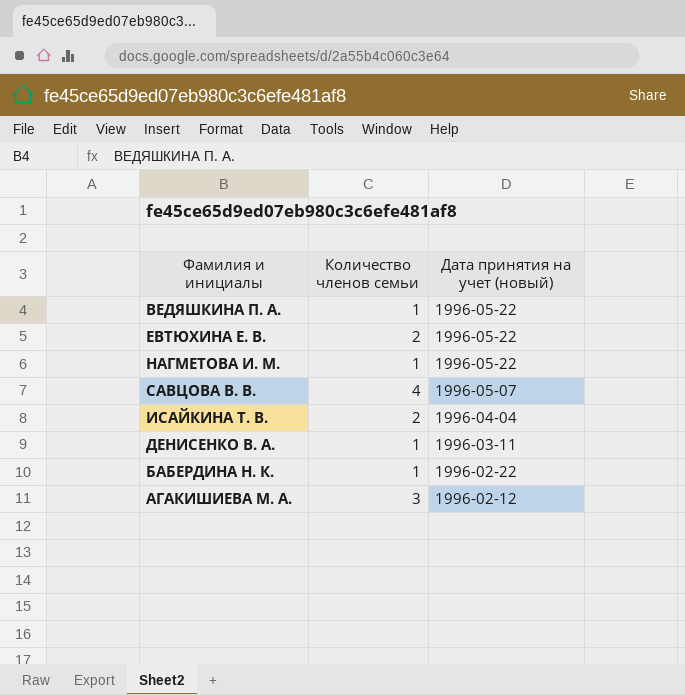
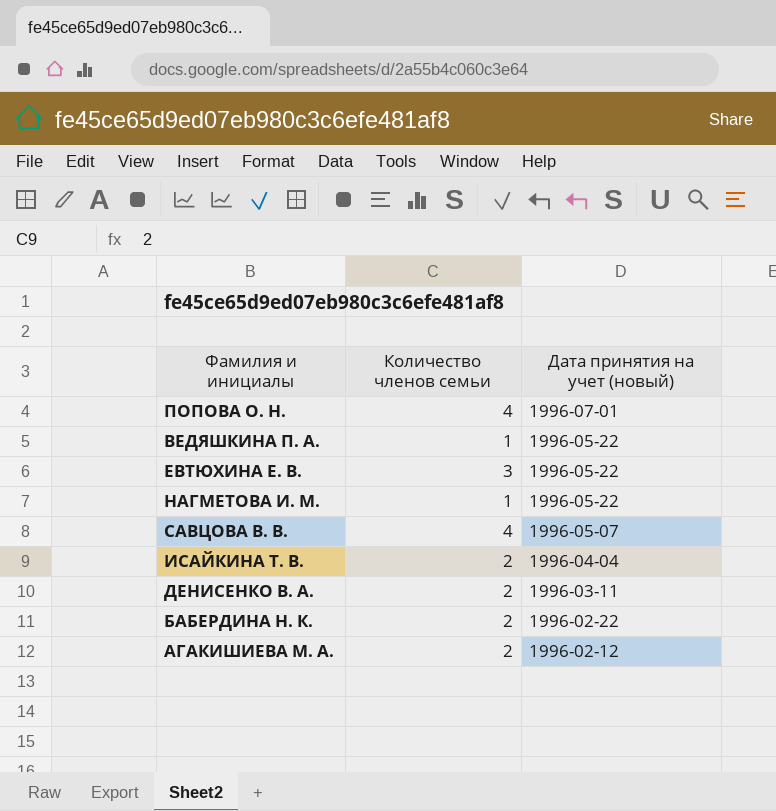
row ПОПОВА О. Н.: none -> 4 | 1996-07-01
ЕВТЮХИНА Е. В. | Количество членов семьи: 2 -> 3
ДЕНИСЕНКО В. А. | Количество членов семьи: 1 -> 2
БАБЕРДИНА Н. К. | Количество членов семьи: 1 -> 2
АГАКИШИЕВА М. А. | Количество членов семьи: 3 -> 2

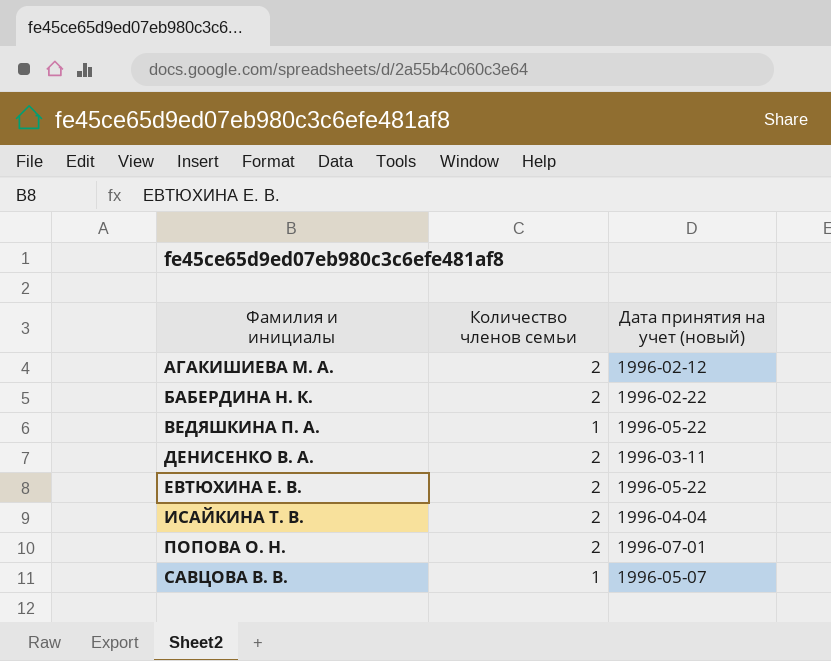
row order: Дата принятия на учет (новый) descending -> Фамилия и инициалы ascending
row НАГМЕТОВА И. М.: 1 | 1996-05-22 -> none
ЕВТЮХИНА Е. В. | Количество членов семьи: 3 -> 2
ПОПОВА О. Н. | Количество членов семьи: 4 -> 2
САВЦОВА В. В. | Количество членов семьи: 4 -> 1

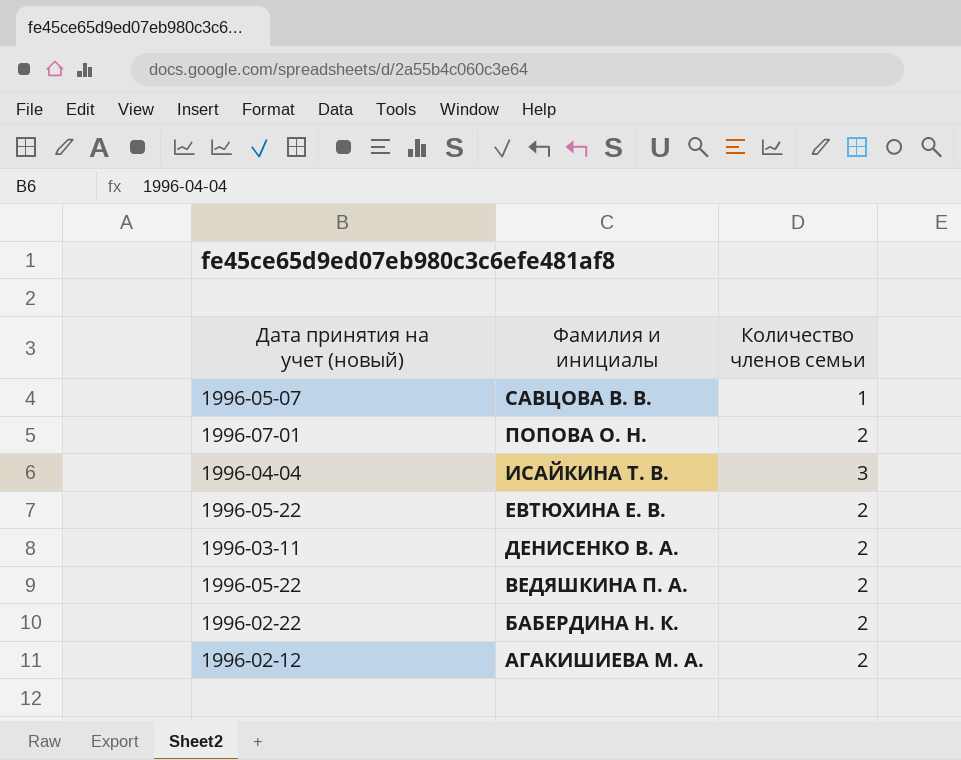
row order: Фамилия и инициалы ascending -> Фамилия и инициалы descending
column Дата принятия на учет (новый) | position: 3 -> 1
ИСАЙКИНА Т. В. | Количество членов семьи: 2 -> 3
ВЕДЯШКИНА П. А. | Количество членов семьи: 1 -> 2

